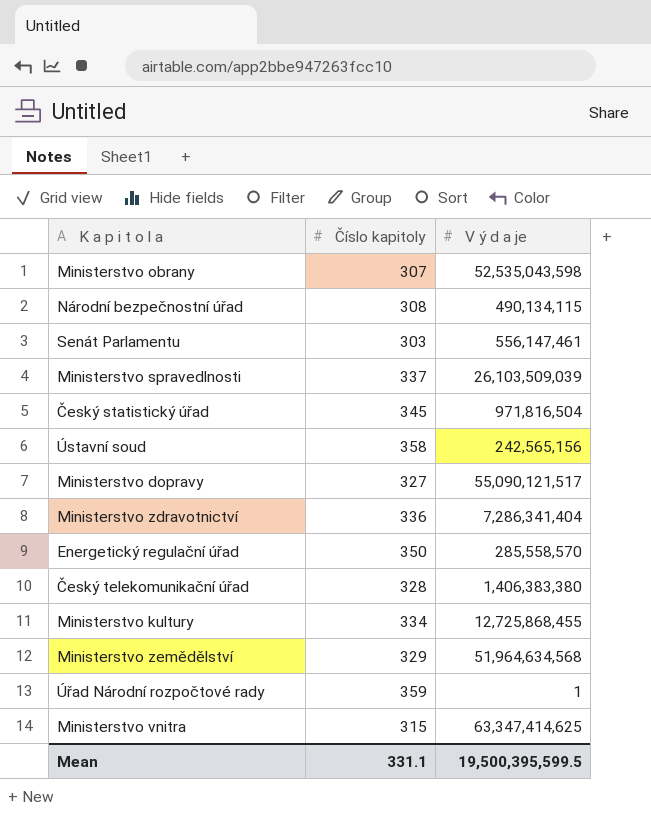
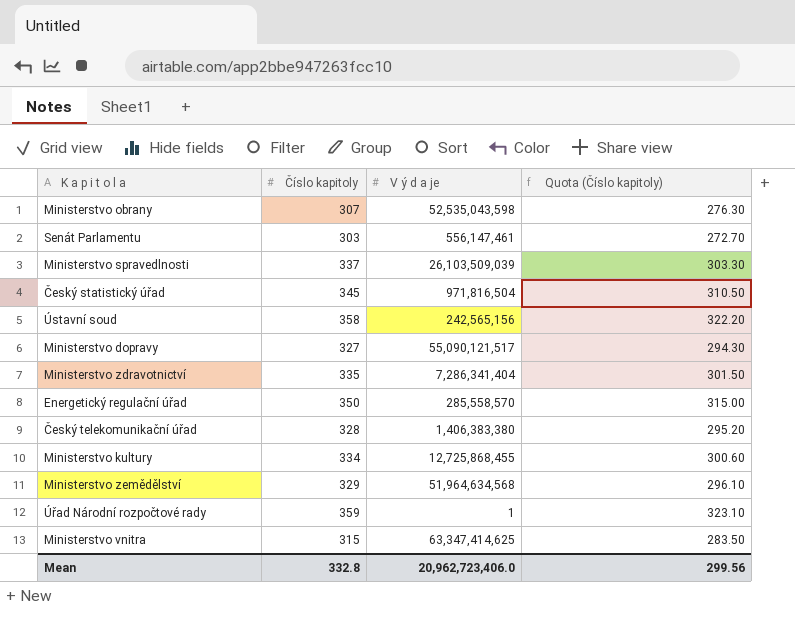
column Quota (Číslo kapitoly) | formula: none -> [Číslo kapitoly] * 0.9
row Národní bezpečnostní úřad: 308 | 490,134,115 -> none
Ministerstvo zdravotnictví | Číslo kapitoly: 336 -> 335
Mean | Číslo kapitoly: 331.1 -> 332.8
Mean | V ý d a je: 19,500,395,599.5 -> 20,962,723,406.0

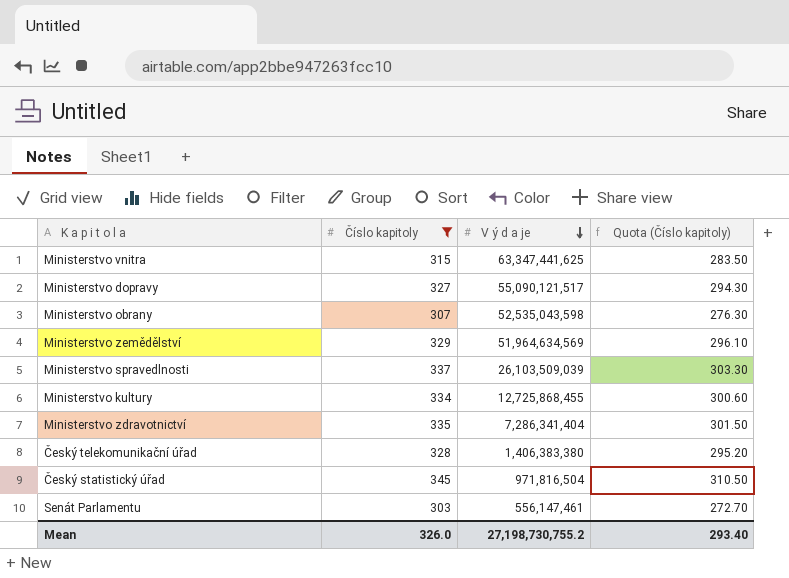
filter: none -> Číslo kapitoly <= 345
row order: none -> V ý d a je descending
Ministerstvo vnitra | V ý d a je: 63,347,414,625 -> 63,347,441,625
Ministerstvo zemědělství | V ý d a je: 51,964,634,568 -> 51,964,634,569
Mean | Číslo kapitoly: 332.8 -> 326.0
Mean | V ý d a je: 20,962,723,406.0 -> 27,198,730,755.2
Mean | Quota (Číslo kapitoly): 299.56 -> 293.40

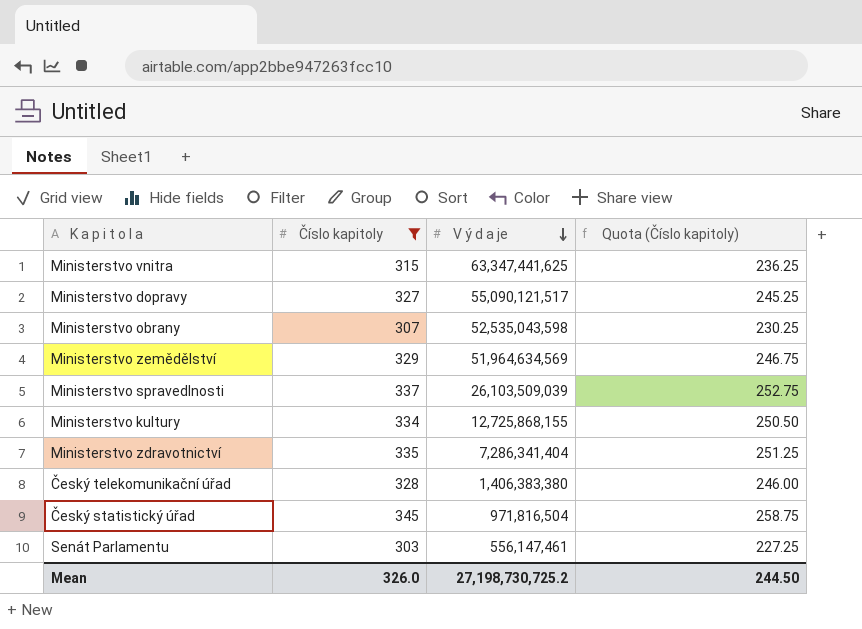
column Quota (Číslo kapitoly) | formula: [Číslo kapitoly] * 0.9 -> [Číslo kapitoly] * 0.75
Ministerstvo kultury | V ý d a je: 12,725,868,455 -> 12,725,868,155
Mean | V ý d a je: 27,198,730,755.2 -> 27,198,730,725.2
Mean | Quota (Číslo kapitoly): 293.40 -> 244.50

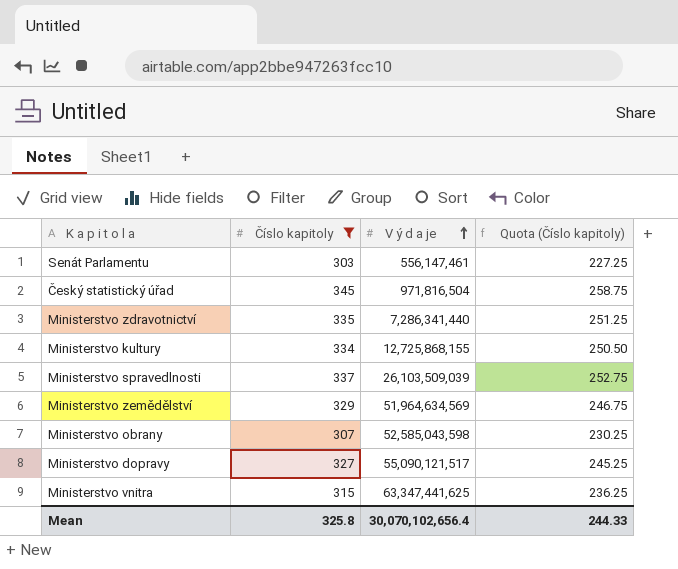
row order: V ý d a je descending -> V ý d a je ascending
row Český telekomunikační úřad: 328 | 1,406,383,380 | 246.00 -> none
Ministerstvo zdravotnictví | V ý d a je: 7,286,341,404 -> 7,286,341,440
Ministerstvo obrany | V ý d a je: 52,535,043,598 -> 52,585,043,598
Mean | Číslo kapitoly: 326.0 -> 325.8
Mean | V ý d a je: 27,198,730,725.2 -> 30,070,102,656.4
Mean | Quota (Číslo kapitoly): 244.50 -> 244.33

